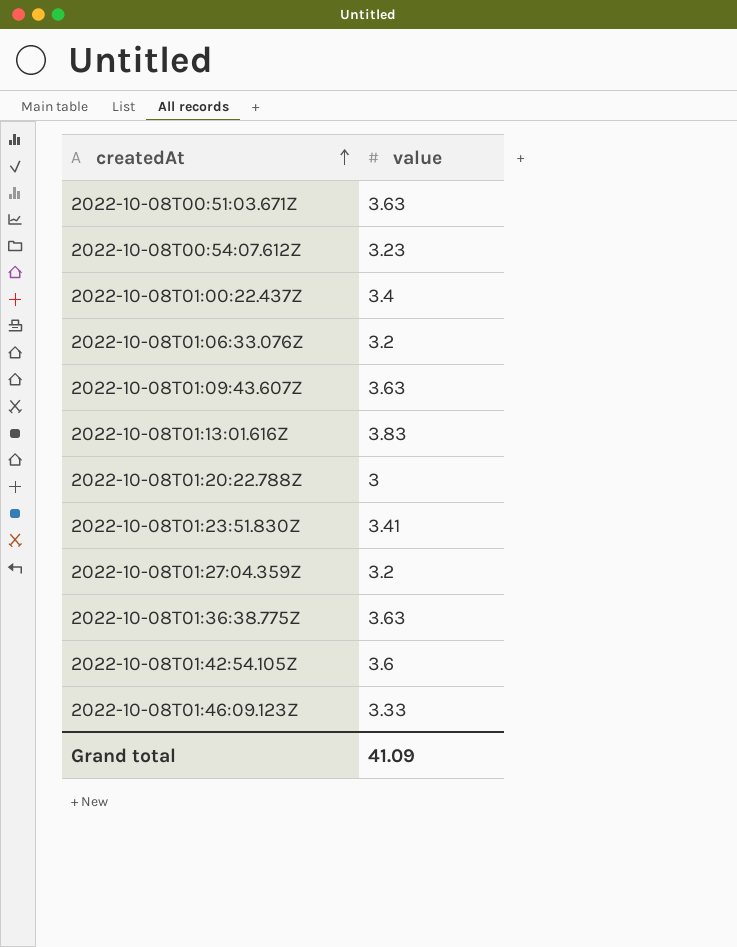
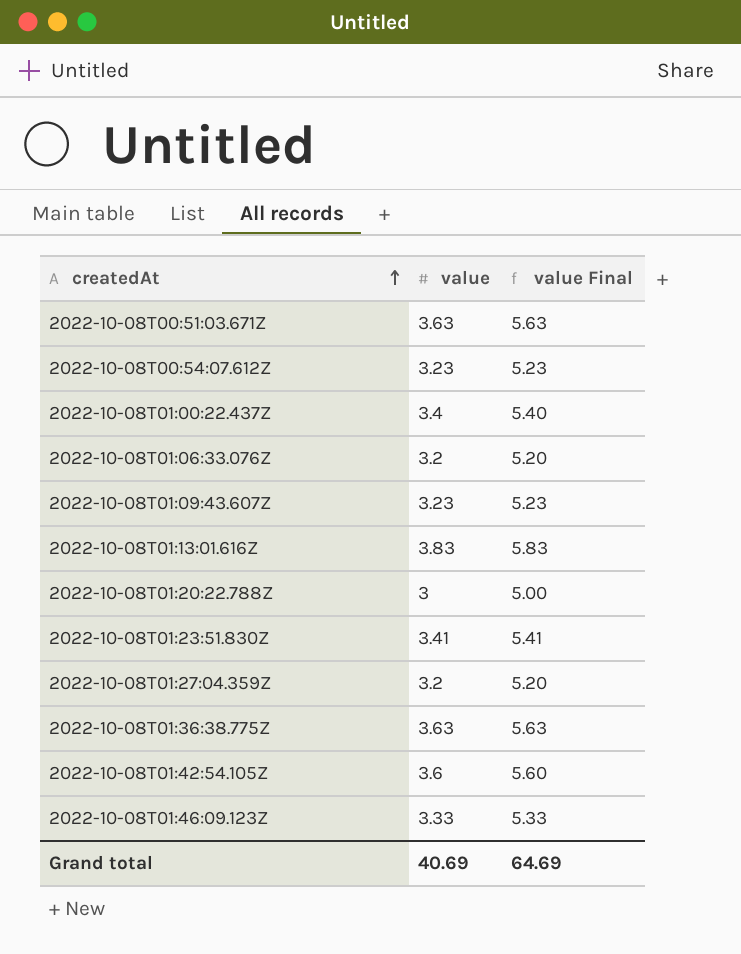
column value Final | formula: none -> [value] + 2
2022-10-08T01:09:43.607Z | value: 3.63 -> 3.23
Grand total | value: 41.09 -> 40.69

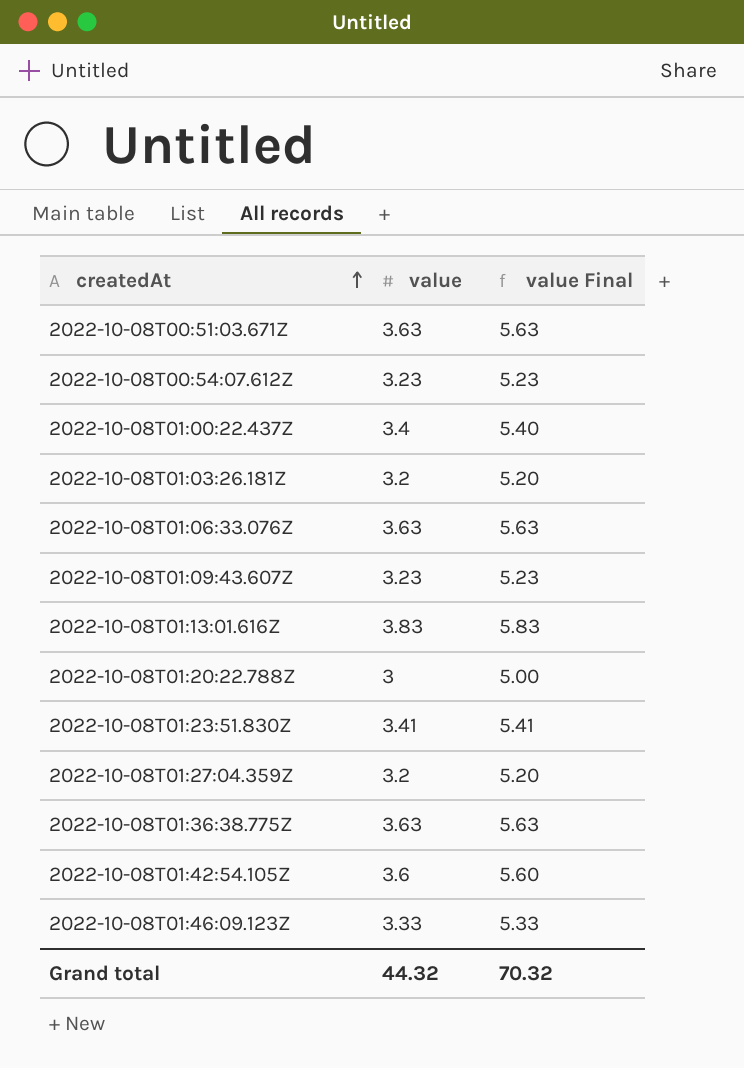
row 2022-10-08T01:03:26.181Z: none -> 3.2 | 5.20
2022-10-08T01:06:33.076Z | value: 3.2 -> 3.63
2022-10-08T01:06:33.076Z | value Final: 5.20 -> 5.63
Grand total | value: 40.69 -> 44.32
Grand total | value Final: 64.69 -> 70.32

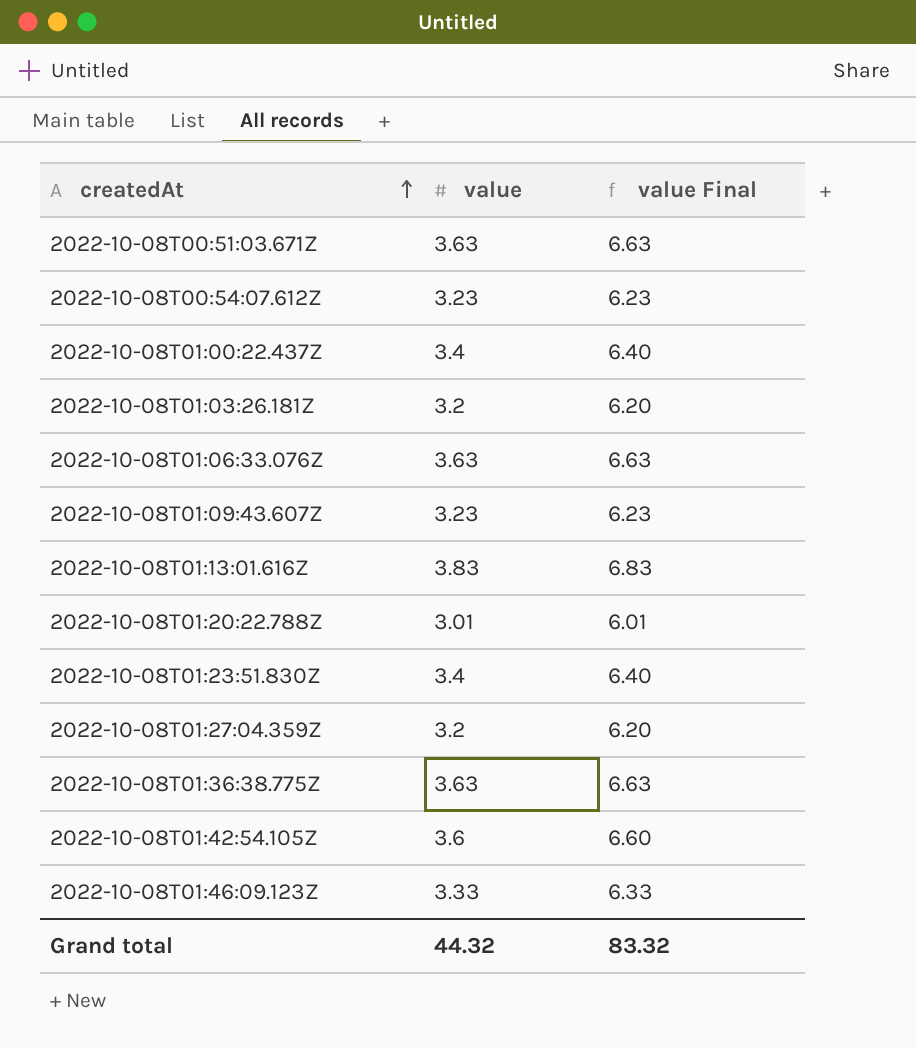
column value Final | formula: [value] + 2 -> [value] + 3
2022-10-08T01:20:22.788Z | value: 3 -> 3.01
2022-10-08T01:23:51.830Z | value: 3.41 -> 3.4
Grand total | value Final: 70.32 -> 83.32

